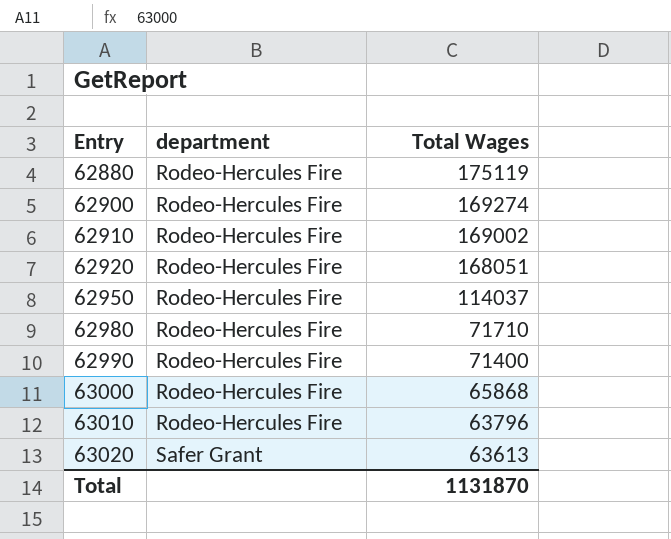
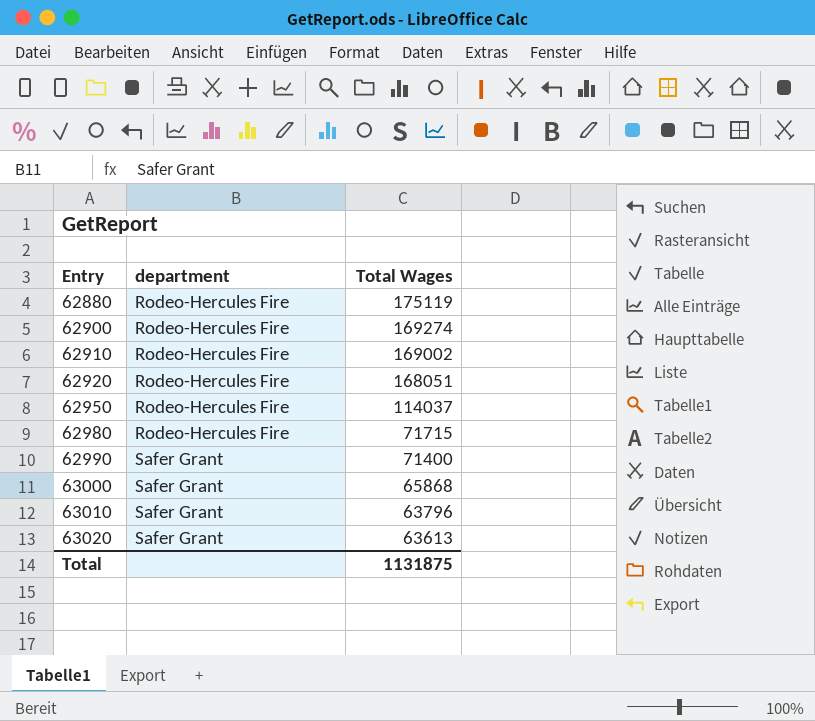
62980 | Total Wages: 71710 -> 71715
62990 | department: Rodeo-Hercules Fire -> Safer Grant
63000 | department: Rodeo-Hercules Fire -> Safer Grant
63010 | department: Rodeo-Hercules Fire -> Safer Grant
Total | Total Wages: 1131870 -> 1131875

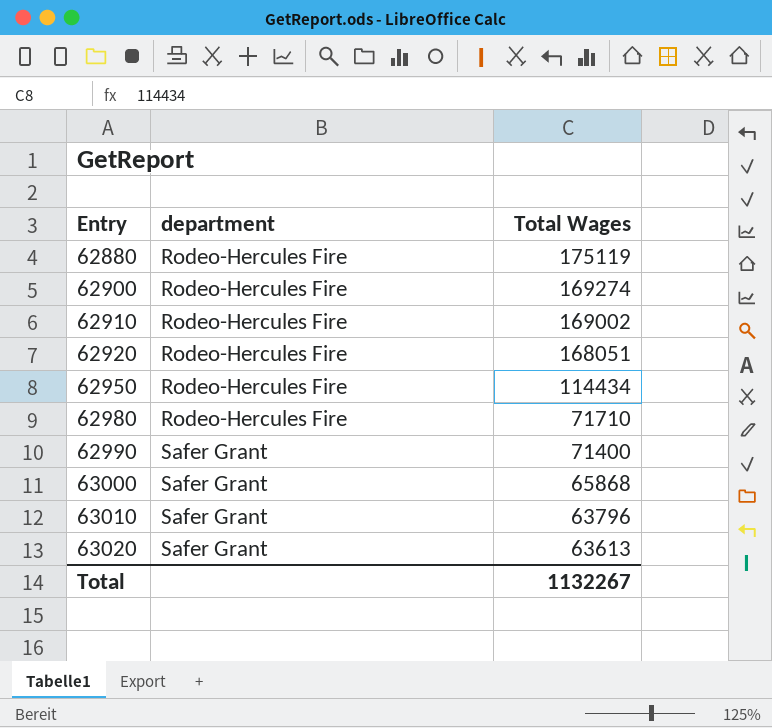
62950 | Total Wages: 114037 -> 114434
62980 | Total Wages: 71715 -> 71710
Total | Total Wages: 1131875 -> 1132267

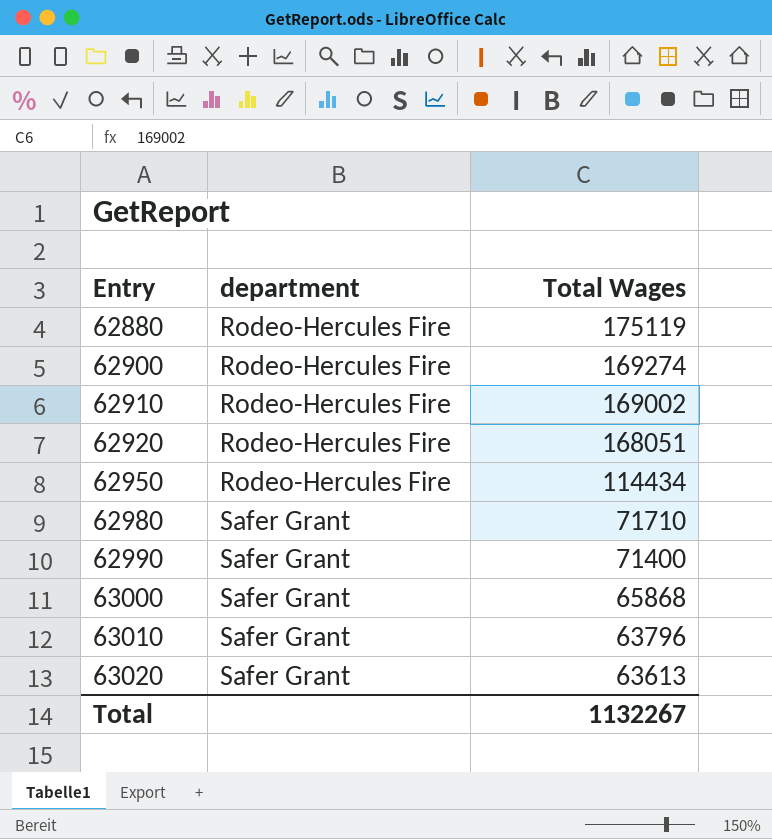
62980 | department: Rodeo-Hercules Fire -> Safer Grant

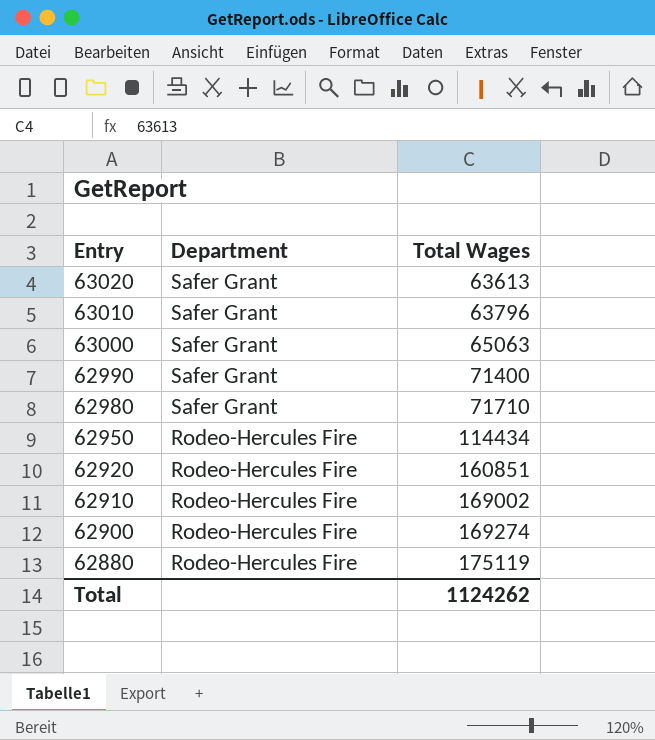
row order: Entry ascending -> Entry descending
column name: department -> Department
63000 | Total Wages: 65868 -> 65063
62920 | Total Wages: 168051 -> 160851
Total | Total Wages: 1132267 -> 1124262

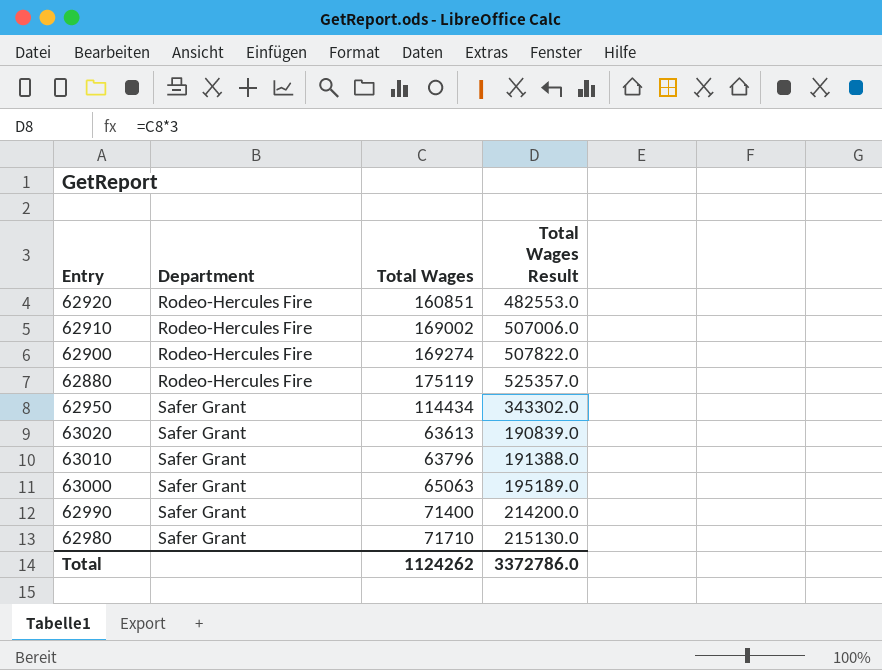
row order: Entry descending -> Department ascending
column Total Wages Result | formula: none -> [Total Wages] * 3
62950 | Department: Rodeo-Hercules Fire -> Safer Grant

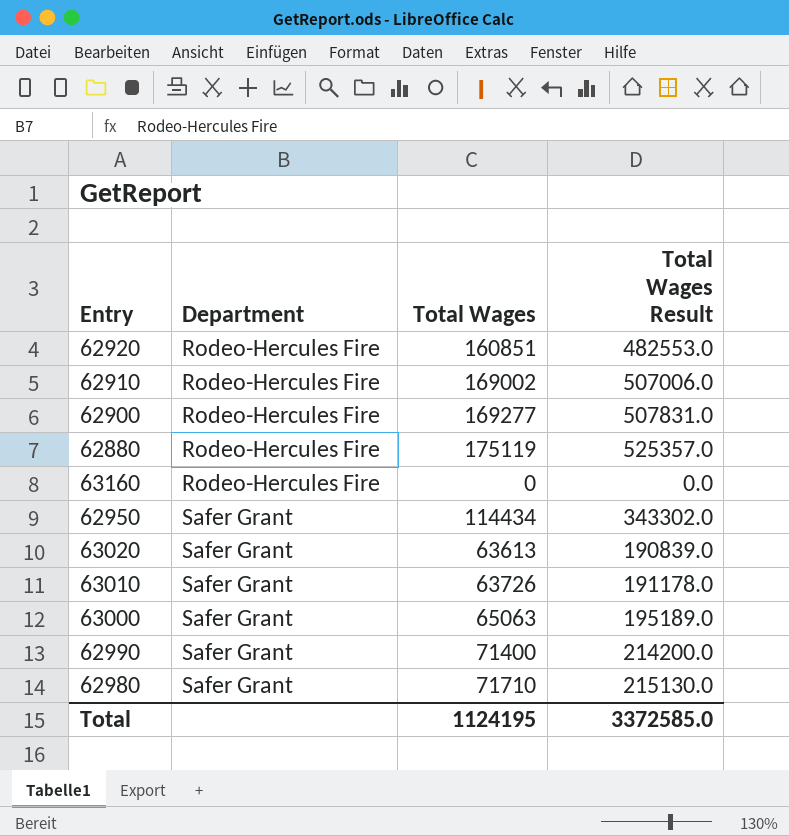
62900 | Total Wages: 169274 -> 169277
62900 | Total Wages Result: 507822.0 -> 507831.0
row 63160: none -> Rodeo-Hercules Fire | 0 | 0.0
63010 | Total Wages: 63796 -> 63726
63010 | Total Wages Result: 191388.0 -> 191178.0
Total | Total Wages: 1124262 -> 1124195
Total | Total Wages Result: 3372786.0 -> 3372585.0

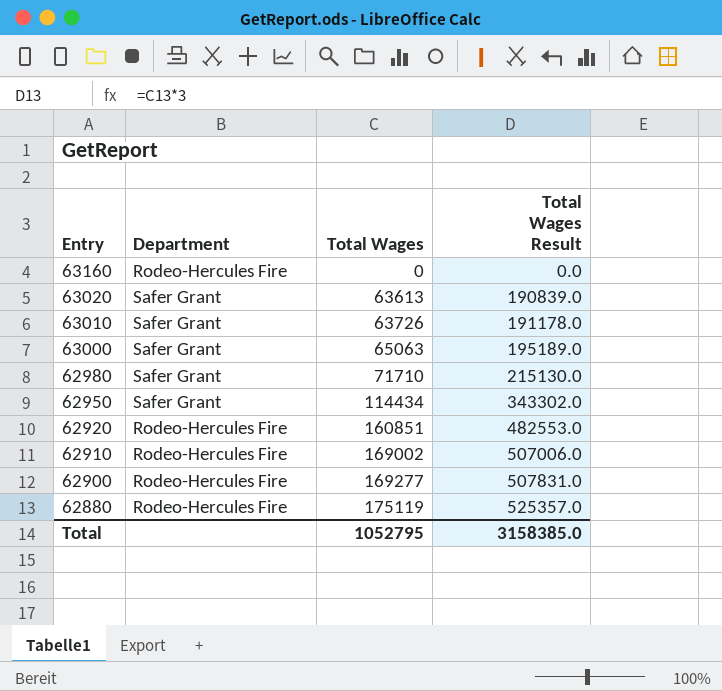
row order: Department ascending -> Entry descending
row 62990: Safer Grant | 71400 | 214200.0 -> none
Total | Total Wages: 1124195 -> 1052795
Total | Total Wages Result: 3372585.0 -> 3158385.0

